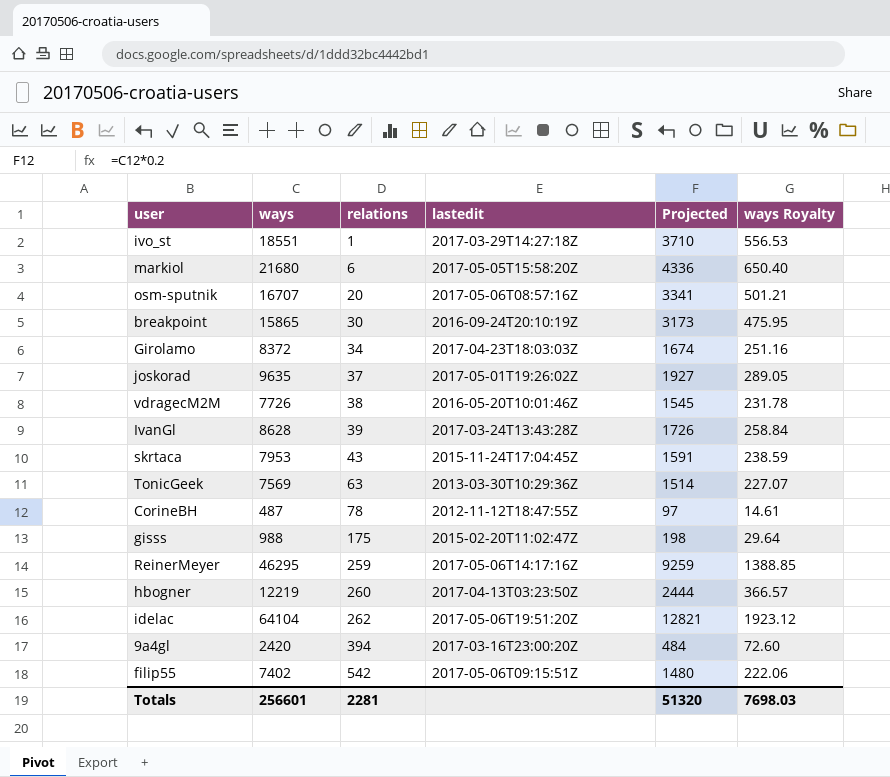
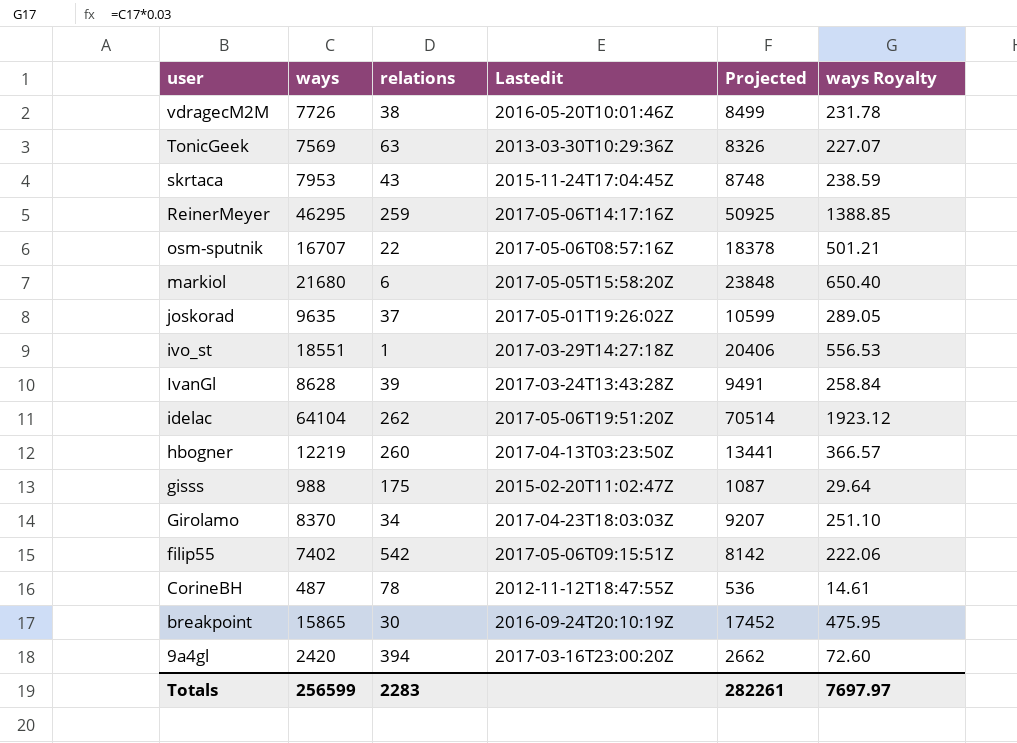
row order: relations ascending -> user descending
column name: lastedit -> Lastedit
column Projected | formula: [ways] * 0.2 -> [ways] * 1.1
osm-sputnik | relations: 20 -> 22
Girolamo | ways: 8372 -> 8370
Girolamo | ways Royalty: 251.16 -> 251.10
Totals | ways: 256601 -> 256599
Totals | relations: 2281 -> 2283
Totals | Projected: 51320 -> 282261
Totals | ways Royalty: 7698.03 -> 7697.97

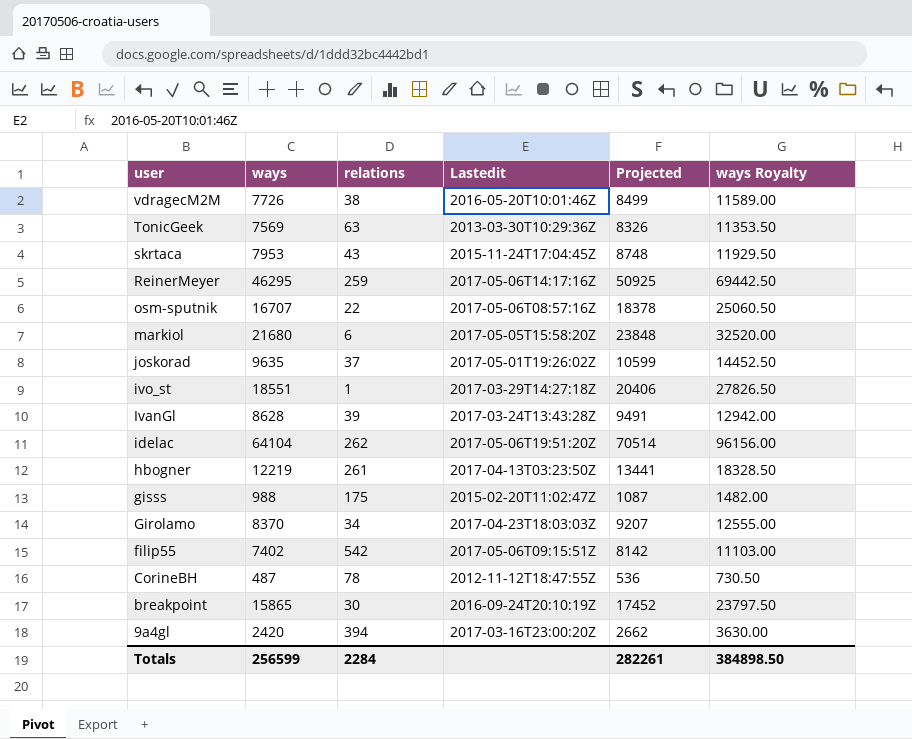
column ways Royalty | formula: [ways] * 0.03 -> [ways] * 1.5
hbogner | relations: 260 -> 261
Totals | relations: 2283 -> 2284
Totals | ways Royalty: 7697.97 -> 384898.50

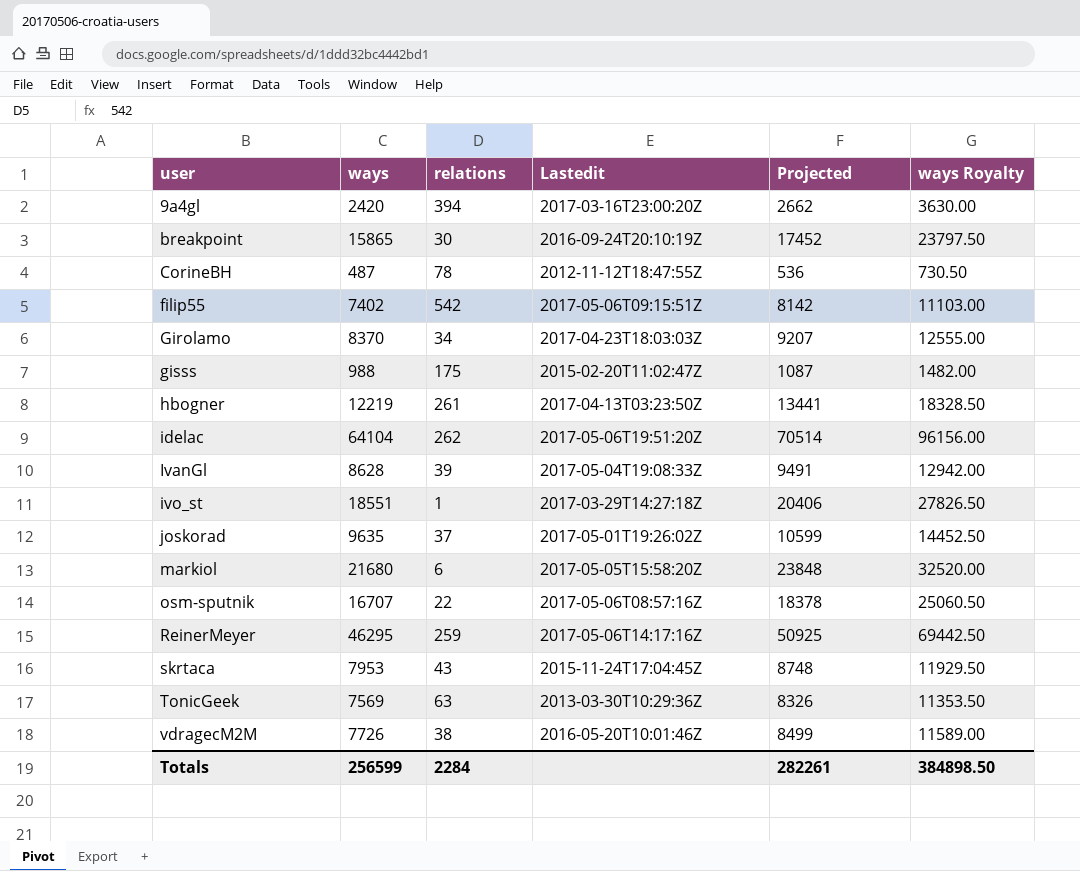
row order: user descending -> user ascending
IvanGl | Lastedit: 2017-03-24T13:43:28Z -> 2017-05-04T19:08:33Z

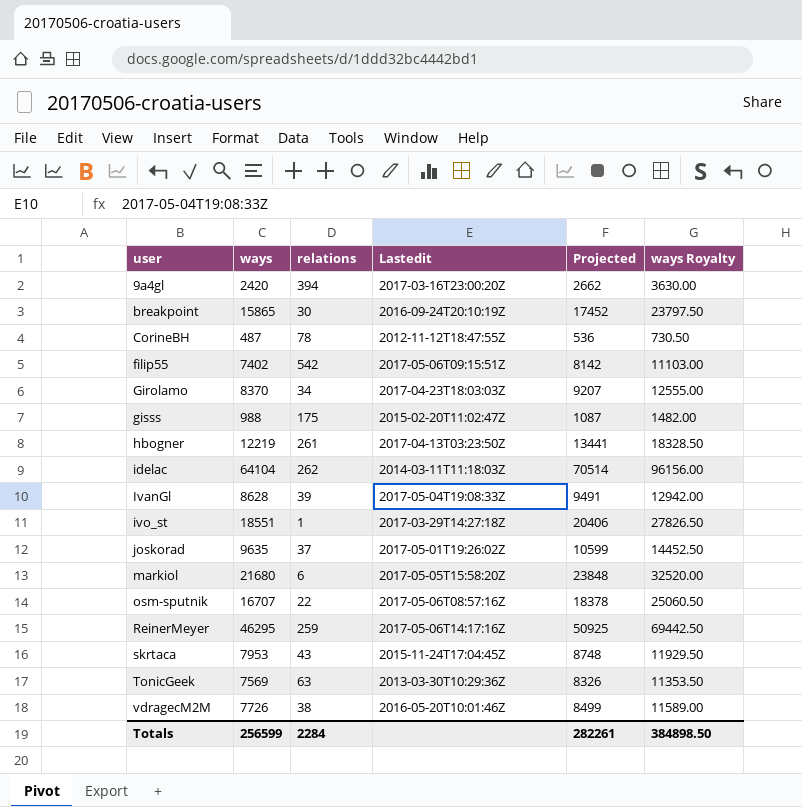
idelac | Lastedit: 2017-05-06T19:51:20Z -> 2014-03-11T11:18:03Z

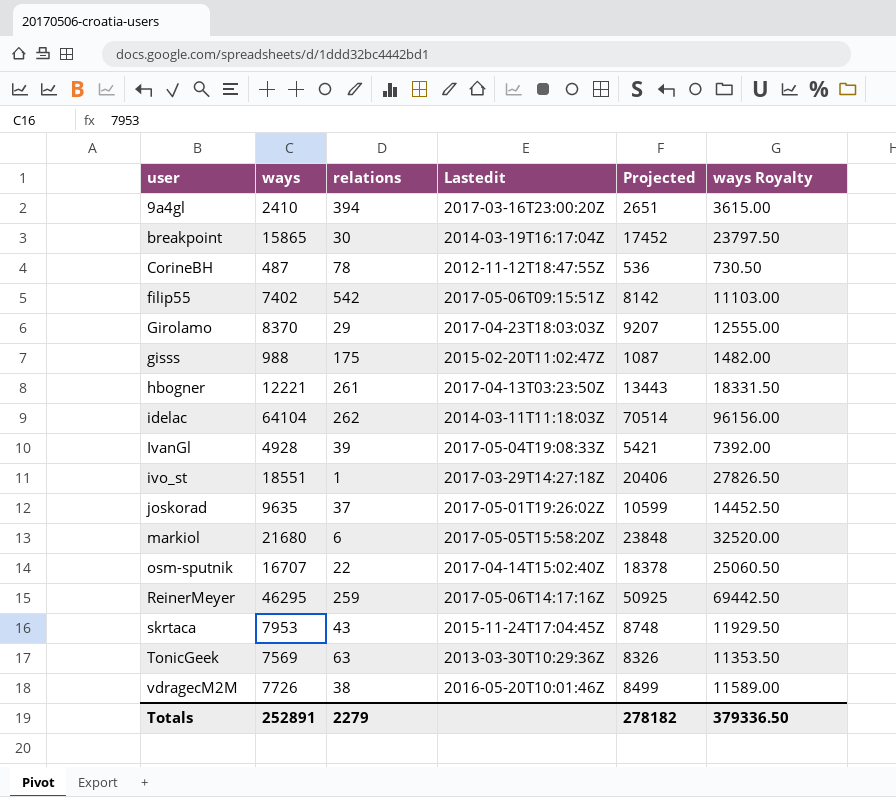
9a4gl | ways: 2420 -> 2410
9a4gl | Projected: 2662 -> 2651
9a4gl | ways Royalty: 3630.00 -> 3615.00
breakpoint | Lastedit: 2016-09-24T20:10:19Z -> 2014-03-19T16:17:04Z
Girolamo | relations: 34 -> 29
hbogner | ways: 12219 -> 12221
hbogner | Projected: 13441 -> 13443
hbogner | ways Royalty: 18328.50 -> 18331.50
IvanGl | ways: 8628 -> 4928
IvanGl | Projected: 9491 -> 5421
IvanGl | ways Royalty: 12942.00 -> 7392.00
osm-sputnik | Lastedit: 2017-05-06T08:57:16Z -> 2017-04-14T15:02:40Z
Totals | ways: 256599 -> 252891
Totals | relations: 2284 -> 2279
Totals | Projected: 282261 -> 278182
Totals | ways Royalty: 384898.50 -> 379336.50

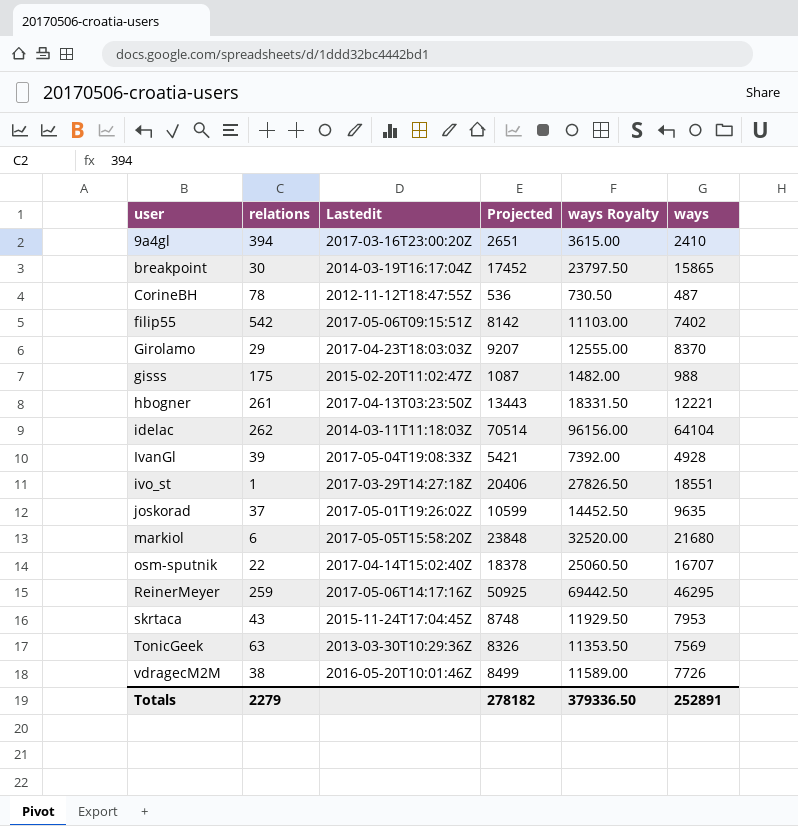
column ways | position: 2 -> 6

